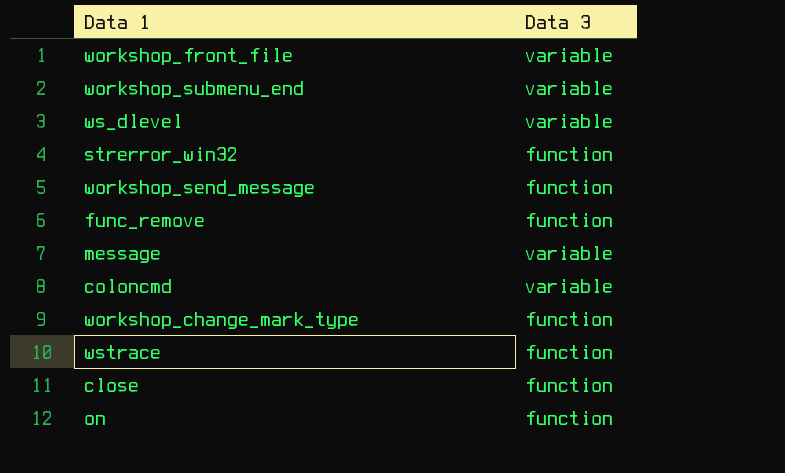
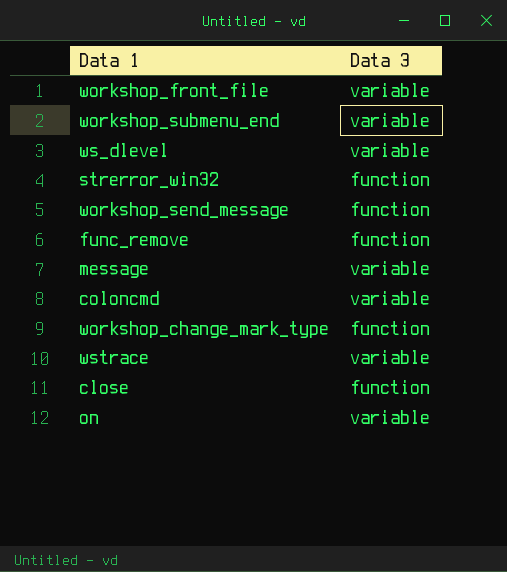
wstrace | Data 3: function -> variable
on | Data 3: function -> variable

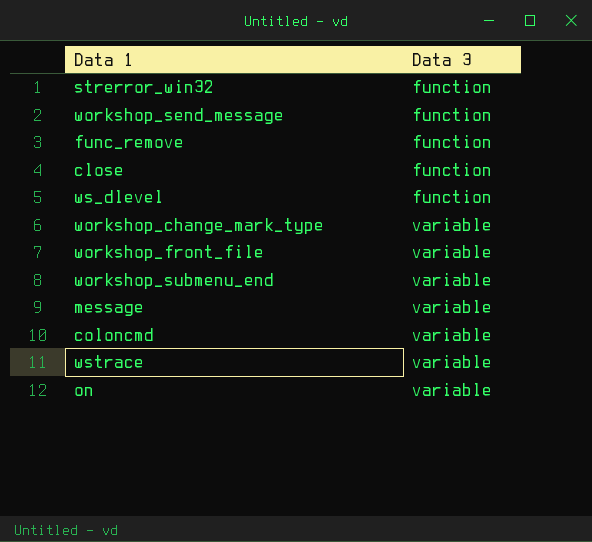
row order: none -> Data 3 ascending
ws_dlevel | Data 3: variable -> function
workshop_change_mark_type | Data 3: function -> variable

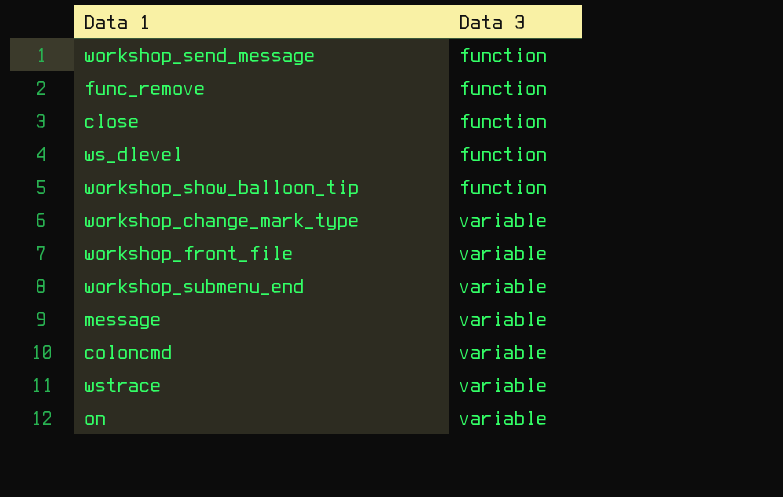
row strerror_win32: function -> none
row workshop_show_balloon_tip: none -> function

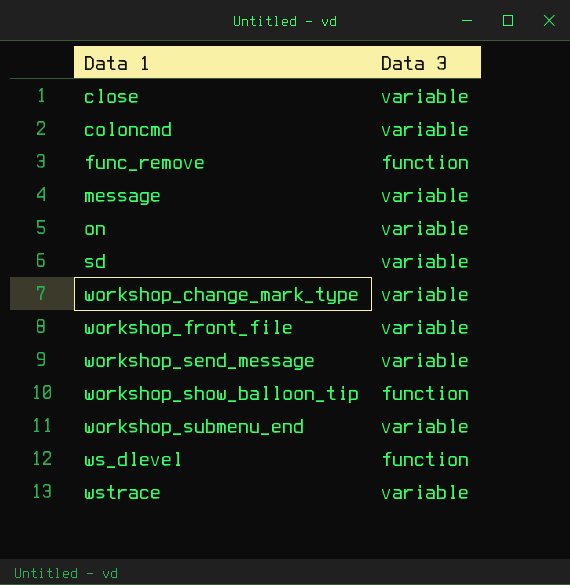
row order: Data 3 ascending -> Data 1 ascending
close | Data 3: function -> variable
row sd: none -> variable
workshop_send_message | Data 3: function -> variable

